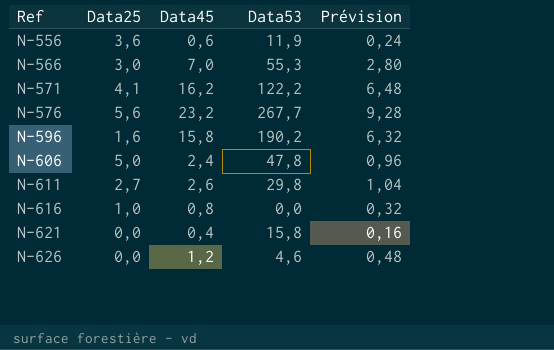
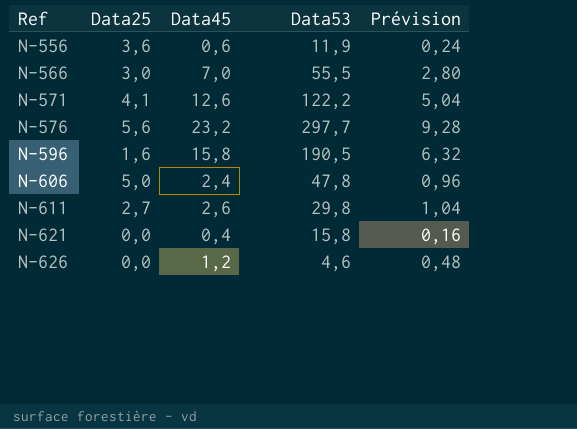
row N-616: 1,0 | 0,8 | 0,0 | 0,32 -> none
N-566 | Data53: 55,3 -> 55,5
N-571 | Data45: 16,2 -> 12,6
N-571 | Prévision: 6,48 -> 5,04
N-576 | Data53: 267,7 -> 297,7
N-596 | Data53: 190,2 -> 190,5

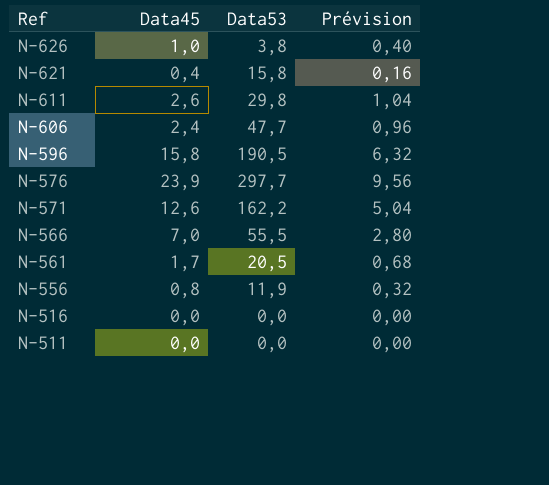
row order: Ref ascending -> Ref descending
column Data25 | position: 2 -> none
N-626 | Data45: 1,2 -> 1,0
N-626 | Data53: 4,6 -> 3,8
N-626 | Prévision: 0,48 -> 0,40
N-606 | Data53: 47,8 -> 47,7
N-576 | Data45: 23,2 -> 23,9
N-576 | Prévision: 9,28 -> 9,56
N-571 | Data53: 122,2 -> 162,2
row N-561: none -> 1,7 | 20,5 | 0,68
N-556 | Data45: 0,6 -> 0,8
N-556 | Prévision: 0,24 -> 0,32
row N-516: none -> 0,0 | 0,0 | 0,00
row N-511: none -> 0,0 | 0,0 | 0,00

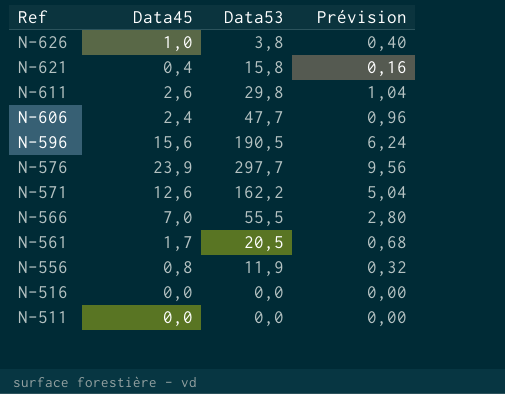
N-596 | Data45: 15,8 -> 15,6
N-596 | Prévision: 6,32 -> 6,24

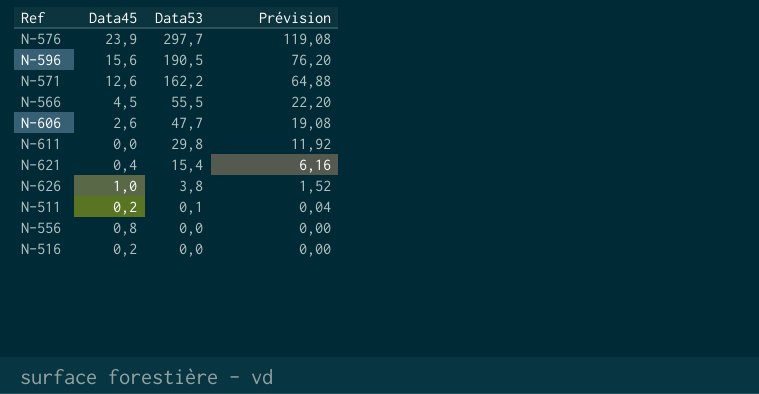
row order: Ref descending -> Data53 descending
column Prévision | formula: [Data45] * 0,4 -> [Data53] * 0,4
row N-561: 1,7 | 20,5 | 0,68 -> none
N-566 | Data45: 7,0 -> 4,5
N-606 | Data45: 2,4 -> 2,6
N-611 | Data45: 2,6 -> 0,0
N-621 | Data53: 15,8 -> 15,4
N-511 | Data45: 0,0 -> 0,2
N-511 | Data53: 0,0 -> 0,1
N-556 | Data53: 11,9 -> 0,0
N-516 | Data45: 0,0 -> 0,2

